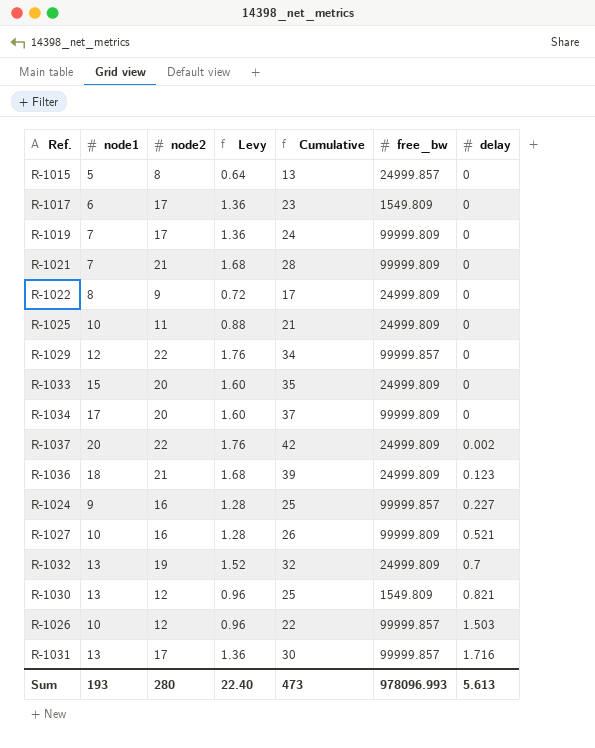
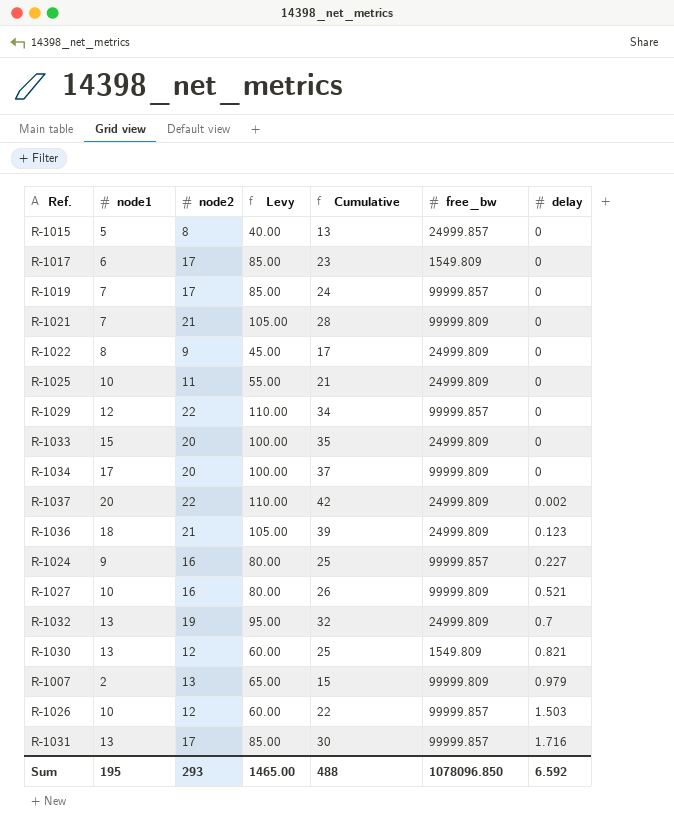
column Levy | formula: [node2] * 0.08 -> [node2] * 5
R-1019 | free_bw: 99999.809 -> 99999.857
row R-1007: none -> 2 | 13 | 65.00 | 15 | 99999.809 | 0.979
Sum | node1: 193 -> 195
Sum | node2: 280 -> 293
Sum | Levy: 22.40 -> 1465.00
Sum | Cumulative: 473 -> 488
Sum | free_bw: 978096.993 -> 1078096.850
Sum | delay: 5.613 -> 6.592

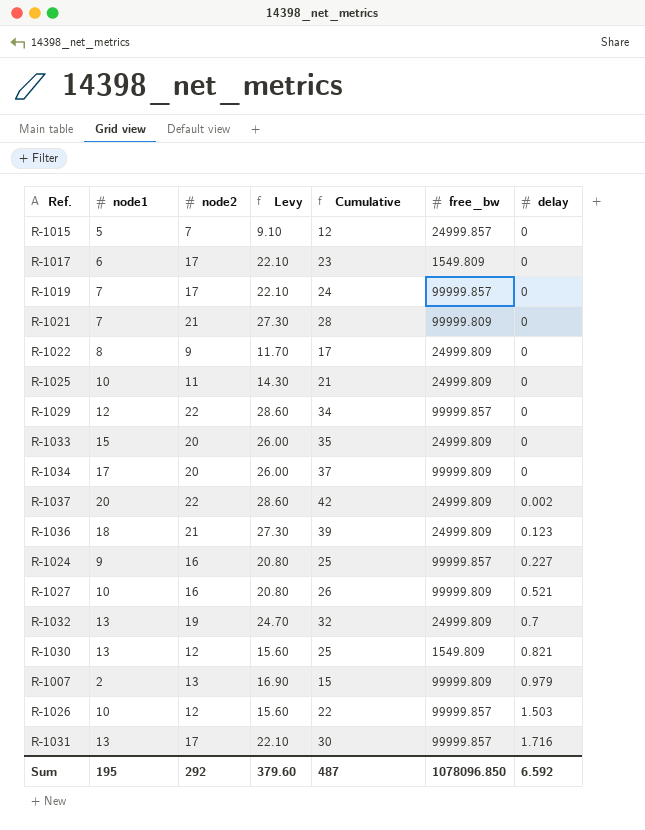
column Levy | formula: [node2] * 5 -> [node2] * 1.3
R-1015 | node2: 8 -> 7
R-1015 | Cumulative: 13 -> 12
Sum | node2: 293 -> 292
Sum | Levy: 1465.00 -> 379.60
Sum | Cumulative: 488 -> 487

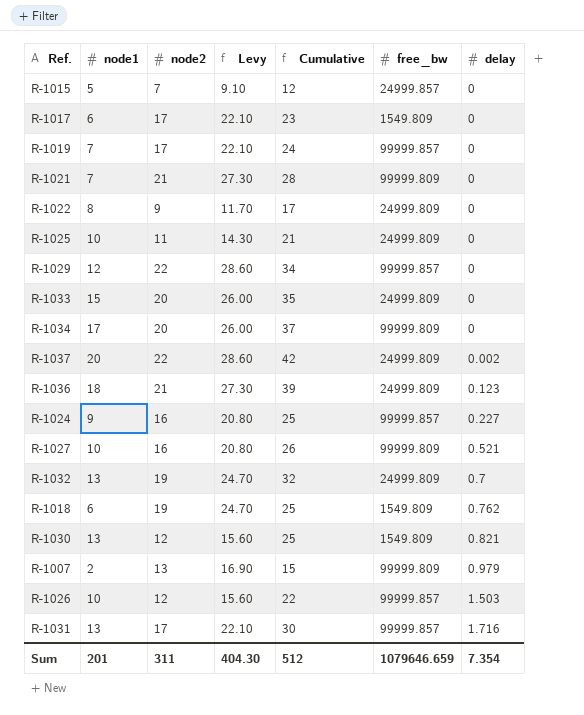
row R-1018: none -> 6 | 19 | 24.70 | 25 | 1549.809 | 0.762
Sum | node1: 195 -> 201
Sum | node2: 292 -> 311
Sum | Levy: 379.60 -> 404.30
Sum | Cumulative: 487 -> 512
Sum | free_bw: 1078096.850 -> 1079646.659
Sum | delay: 6.592 -> 7.354

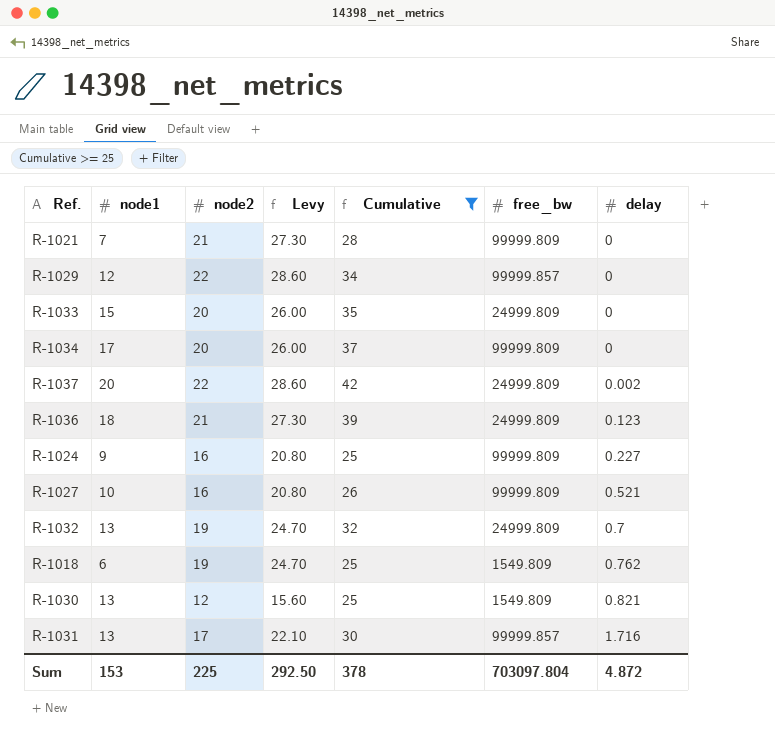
filter: none -> Cumulative >= 25
R-1024 | free_bw: 99999.857 -> 99999.809
Sum | node1: 201 -> 153
Sum | node2: 311 -> 225
Sum | Levy: 404.30 -> 292.50
Sum | Cumulative: 512 -> 378
Sum | free_bw: 1079646.659 -> 703097.804
Sum | delay: 7.354 -> 4.872

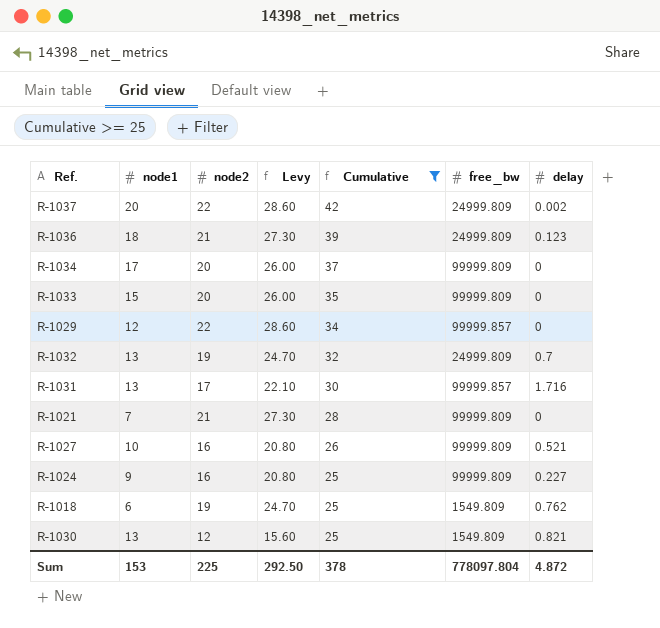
row order: delay ascending -> Cumulative descending
R-1033 | free_bw: 24999.809 -> 99999.809
Sum | free_bw: 703097.804 -> 778097.804

